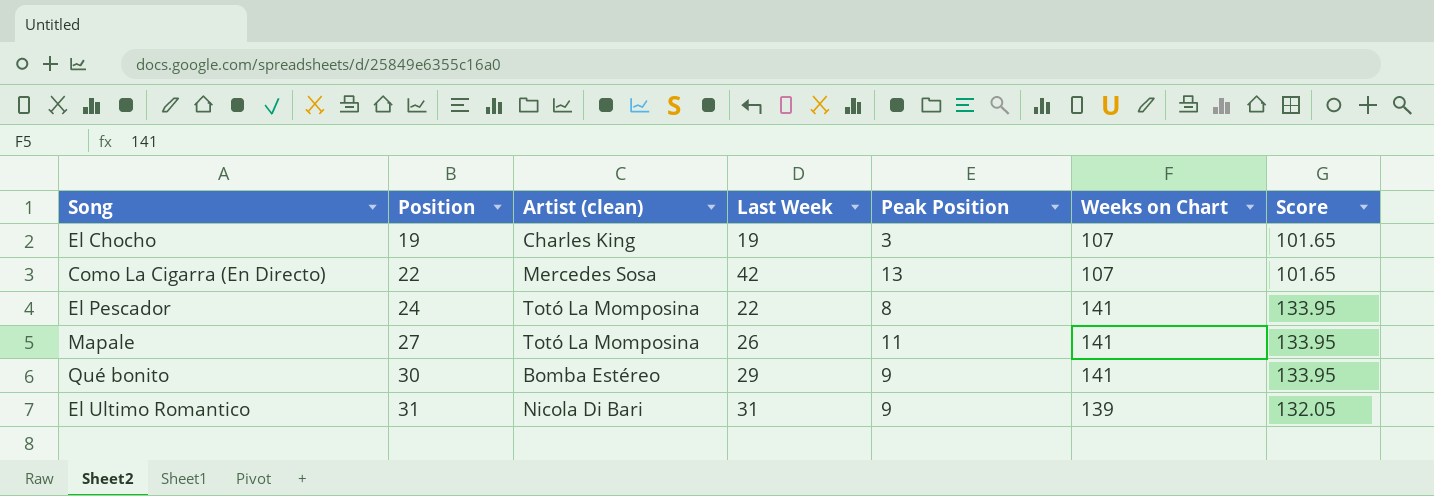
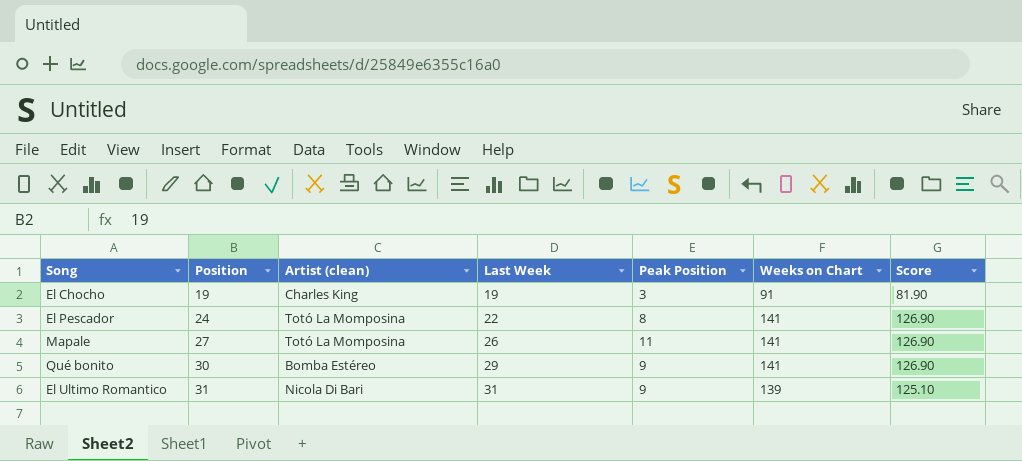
column Score | formula: [Weeks on Chart] * 0.95 -> [Weeks on Chart] * 0.9
row Como La Cigarra (En Directo): 22 | Mercedes Sosa | 42 | 13 | 107 | 101.65 -> none
El Chocho | Weeks on Chart: 107 -> 91

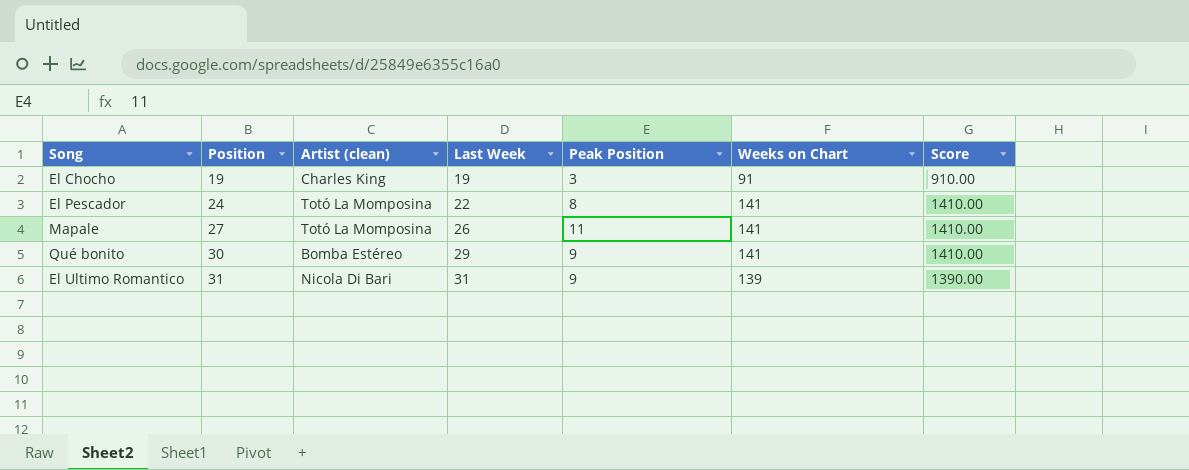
column Score | formula: [Weeks on Chart] * 0.9 -> [Weeks on Chart] * 10

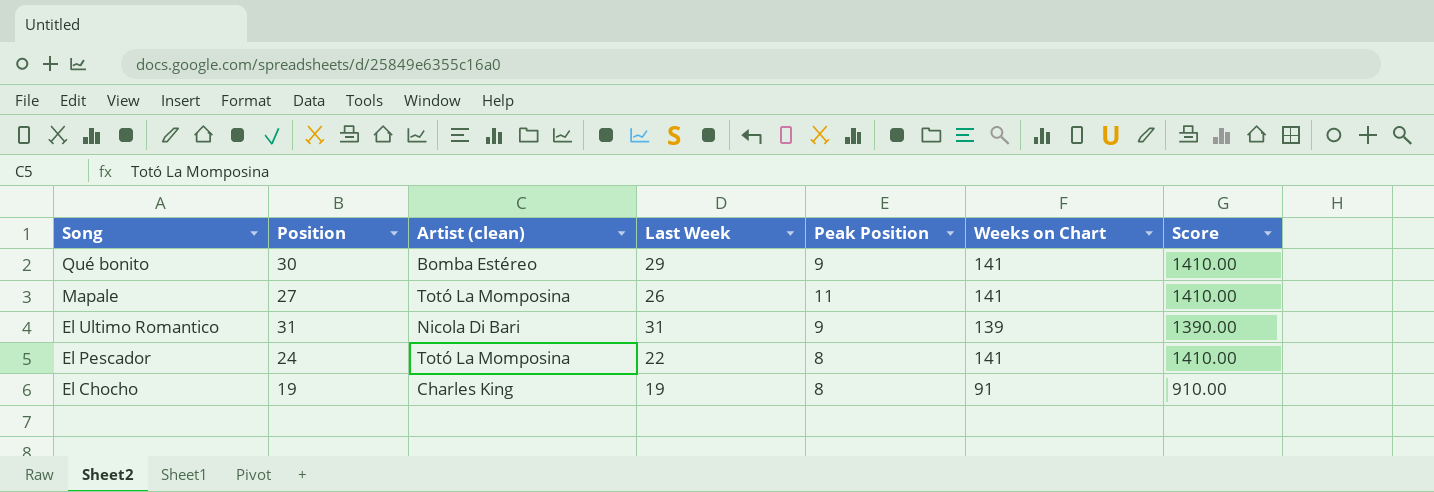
row order: Position ascending -> Song descending
El Chocho | Peak Position: 3 -> 8

